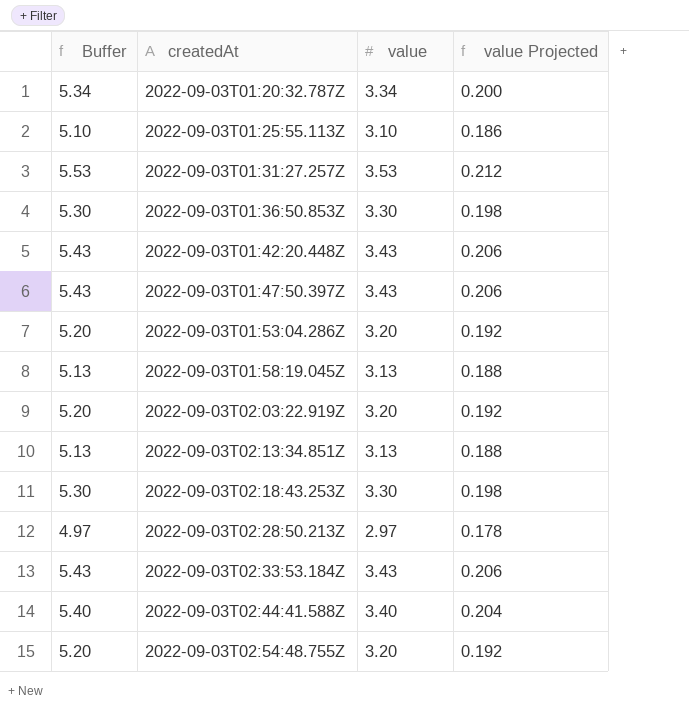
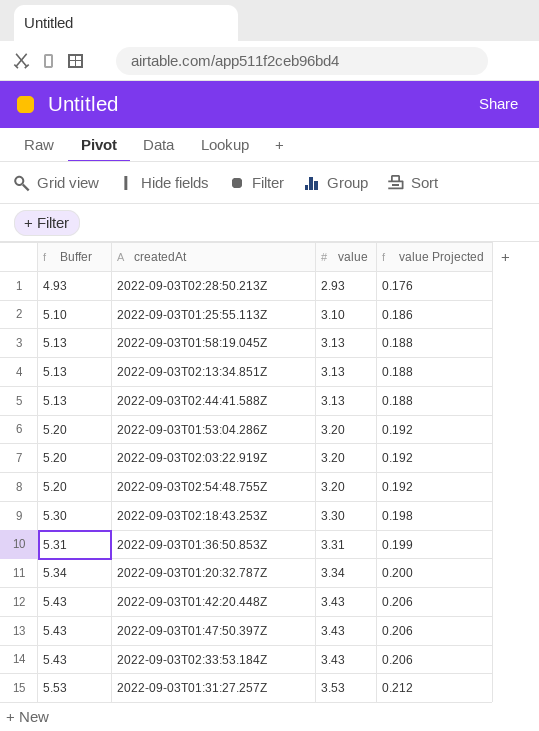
row order: createdAt ascending -> Buffer ascending
2022-09-03T02:28:50.213Z | Buffer: 4.97 -> 4.93
2022-09-03T02:28:50.213Z | value: 2.97 -> 2.93
2022-09-03T02:28:50.213Z | value Projected: 0.178 -> 0.176
2022-09-03T02:44:41.588Z | Buffer: 5.40 -> 5.13
2022-09-03T02:44:41.588Z | value: 3.40 -> 3.13
2022-09-03T02:44:41.588Z | value Projected: 0.204 -> 0.188
2022-09-03T01:36:50.853Z | Buffer: 5.30 -> 5.31
2022-09-03T01:36:50.853Z | value: 3.30 -> 3.31
2022-09-03T01:36:50.853Z | value Projected: 0.198 -> 0.199

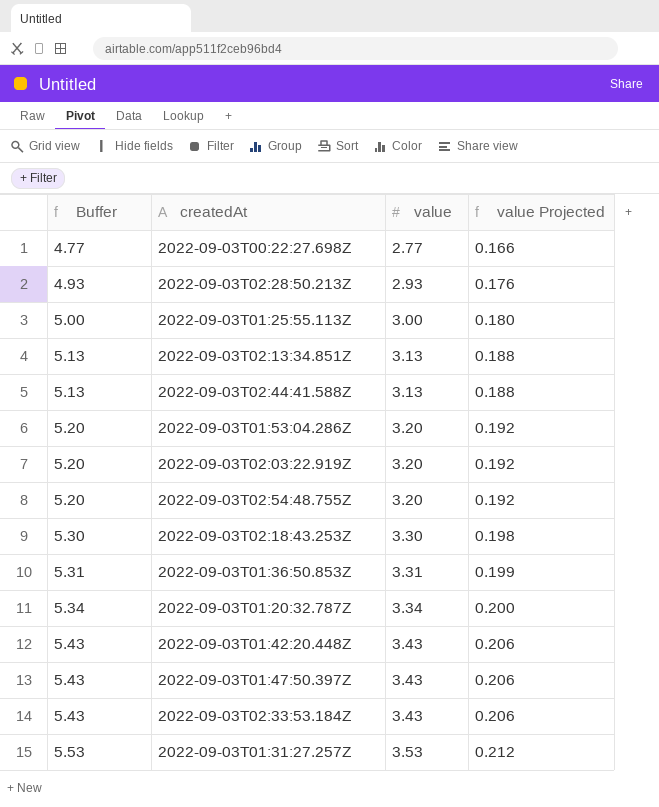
row 2022-09-03T01:58:19.045Z: 5.13 | 3.13 | 0.188 -> none
row 2022-09-03T00:22:27.698Z: none -> 4.77 | 2.77 | 0.166
2022-09-03T01:25:55.113Z | Buffer: 5.10 -> 5.00
2022-09-03T01:25:55.113Z | value: 3.10 -> 3.00
2022-09-03T01:25:55.113Z | value Projected: 0.186 -> 0.180

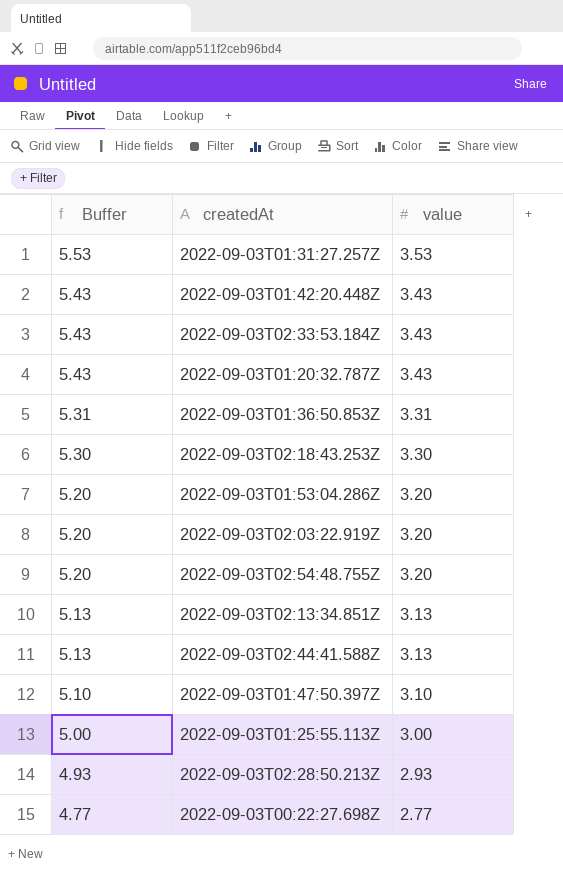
row order: Buffer ascending -> Buffer descending
column value Projected | formula: [value] * 0.06 -> none
2022-09-03T01:20:32.787Z | Buffer: 5.34 -> 5.43
2022-09-03T01:20:32.787Z | value: 3.34 -> 3.43
2022-09-03T01:47:50.397Z | Buffer: 5.43 -> 5.10
2022-09-03T01:47:50.397Z | value: 3.43 -> 3.10

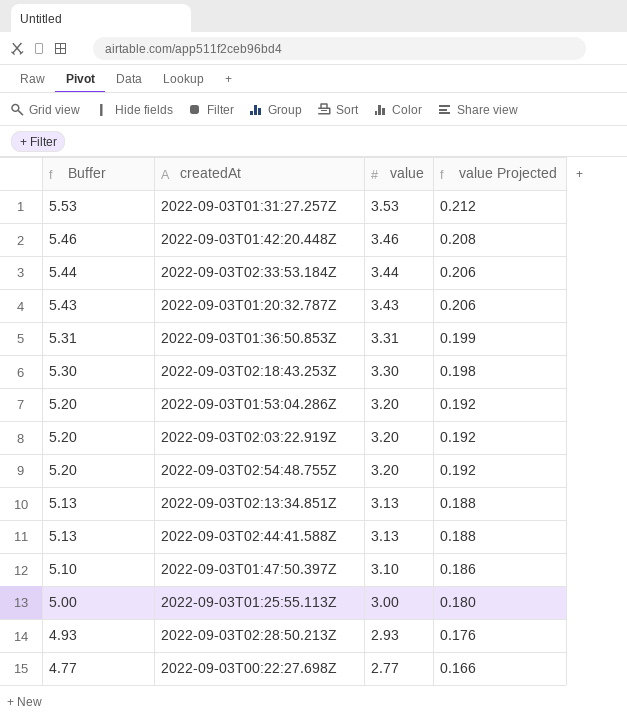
column value Projected | formula: none -> [value] * 0.06
2022-09-03T01:42:20.448Z | Buffer: 5.43 -> 5.46
2022-09-03T01:42:20.448Z | value: 3.43 -> 3.46
2022-09-03T02:33:53.184Z | Buffer: 5.43 -> 5.44
2022-09-03T02:33:53.184Z | value: 3.43 -> 3.44

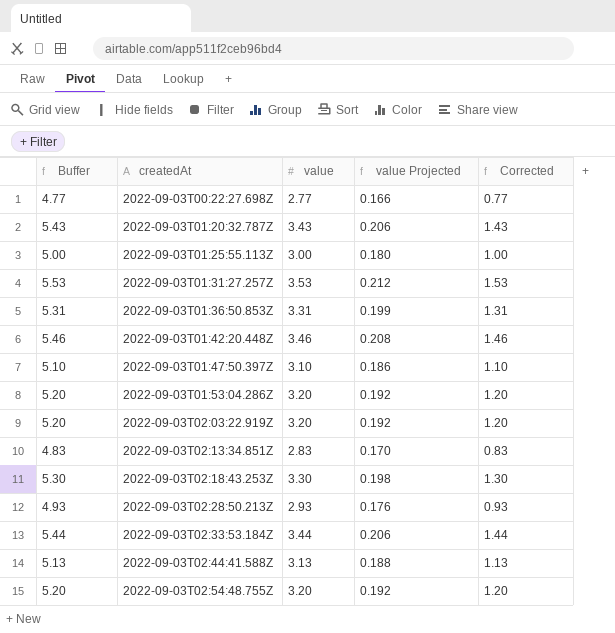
row order: Buffer descending -> createdAt ascending
column Corrected | formula: none -> [value] - 2
2022-09-03T02:13:34.851Z | Buffer: 5.13 -> 4.83
2022-09-03T02:13:34.851Z | value: 3.13 -> 2.83
2022-09-03T02:13:34.851Z | value Projected: 0.188 -> 0.170

